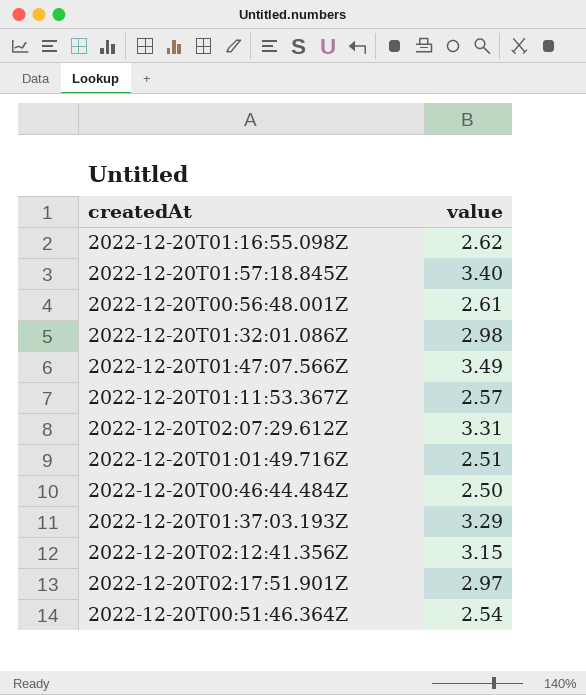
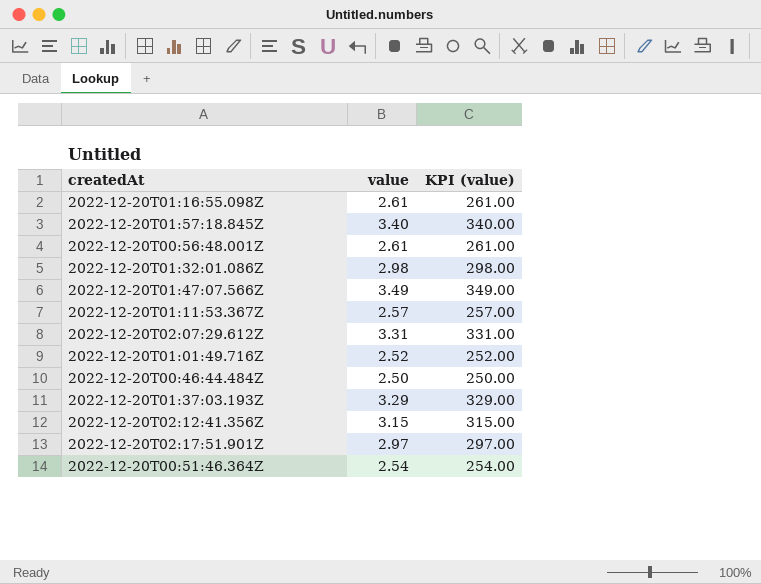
column KPI (value) | formula: none -> [value] * 100
2022-12-20T01:16:55.098Z | value: 2.62 -> 2.61
2022-12-20T01:01:49.716Z | value: 2.51 -> 2.52

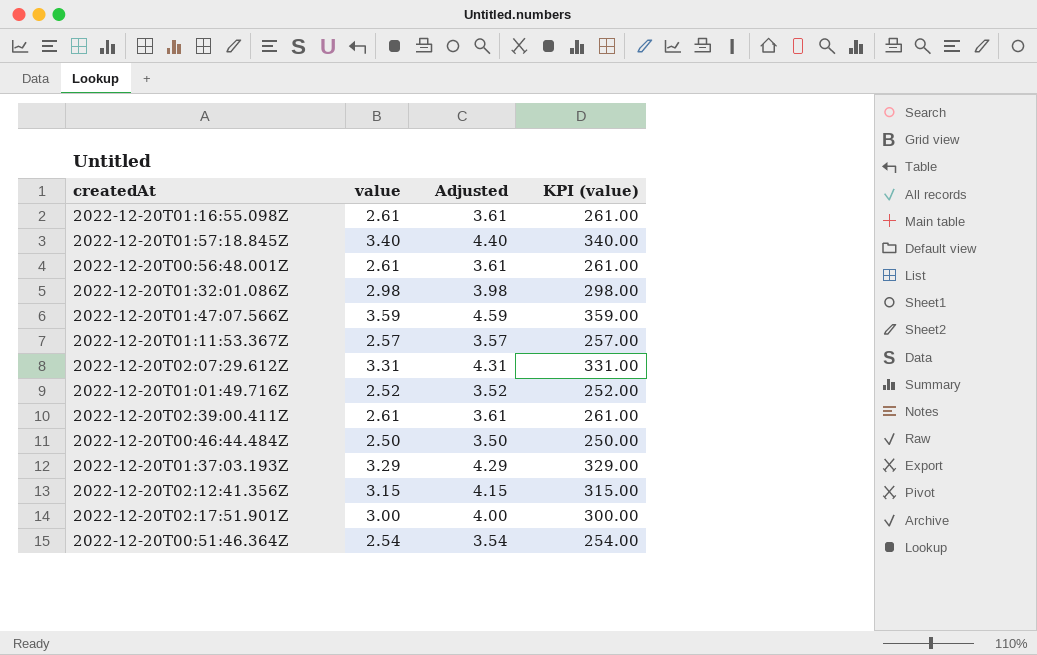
column Adjusted | formula: none -> [value] + 1
2022-12-20T01:47:07.566Z | value: 3.49 -> 3.59
2022-12-20T01:47:07.566Z | KPI (value): 349.00 -> 359.00
row 2022-12-20T02:39:00.411Z: none -> 2.61 | 3.61 | 261.00
2022-12-20T02:17:51.901Z | value: 2.97 -> 3.00
2022-12-20T02:17:51.901Z | KPI (value): 297.00 -> 300.00

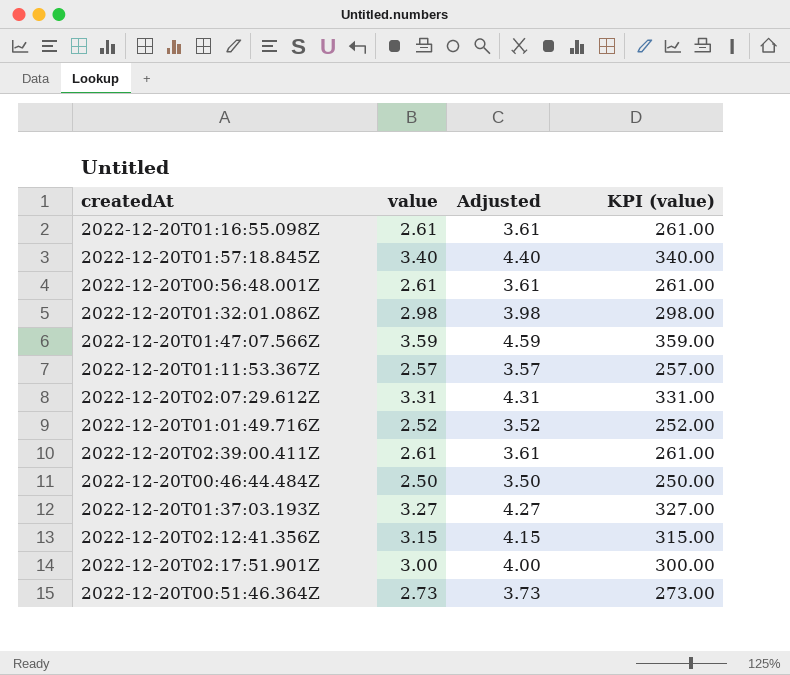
2022-12-20T01:37:03.193Z | value: 3.29 -> 3.27
2022-12-20T01:37:03.193Z | Adjusted: 4.29 -> 4.27
2022-12-20T01:37:03.193Z | KPI (value): 329.00 -> 327.00
2022-12-20T00:51:46.364Z | value: 2.54 -> 2.73
2022-12-20T00:51:46.364Z | Adjusted: 3.54 -> 3.73
2022-12-20T00:51:46.364Z | KPI (value): 254.00 -> 273.00

